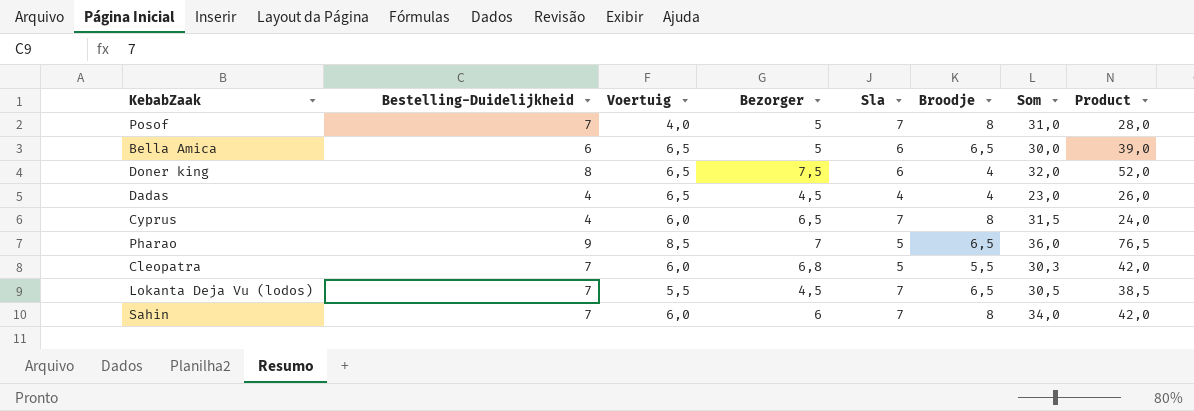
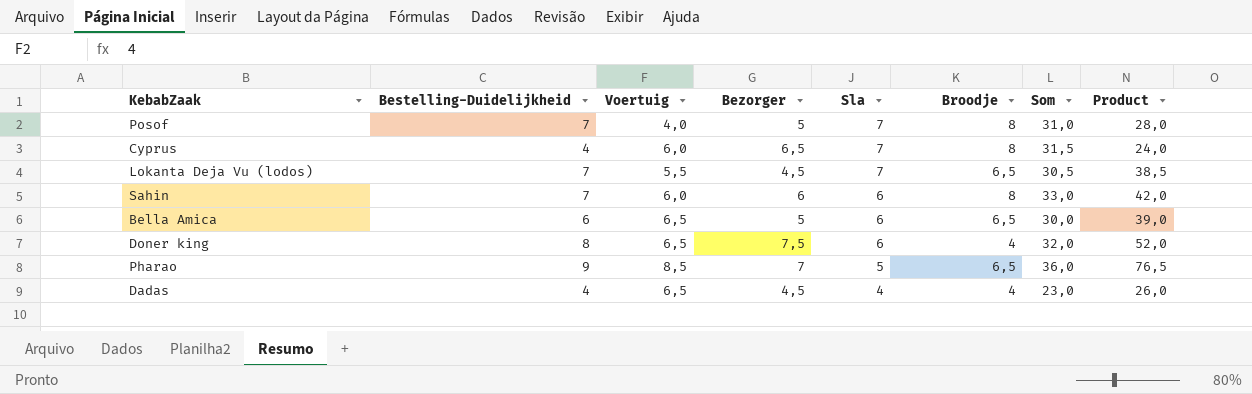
row order: none -> Sla descending
row Cleopatra: 7 | 6,0 | 6,8 | 5 | 5,5 | 30,3 | 42,0 -> none
Sahin | Sla: 7 -> 6
Sahin | Som: 34,0 -> 33,0

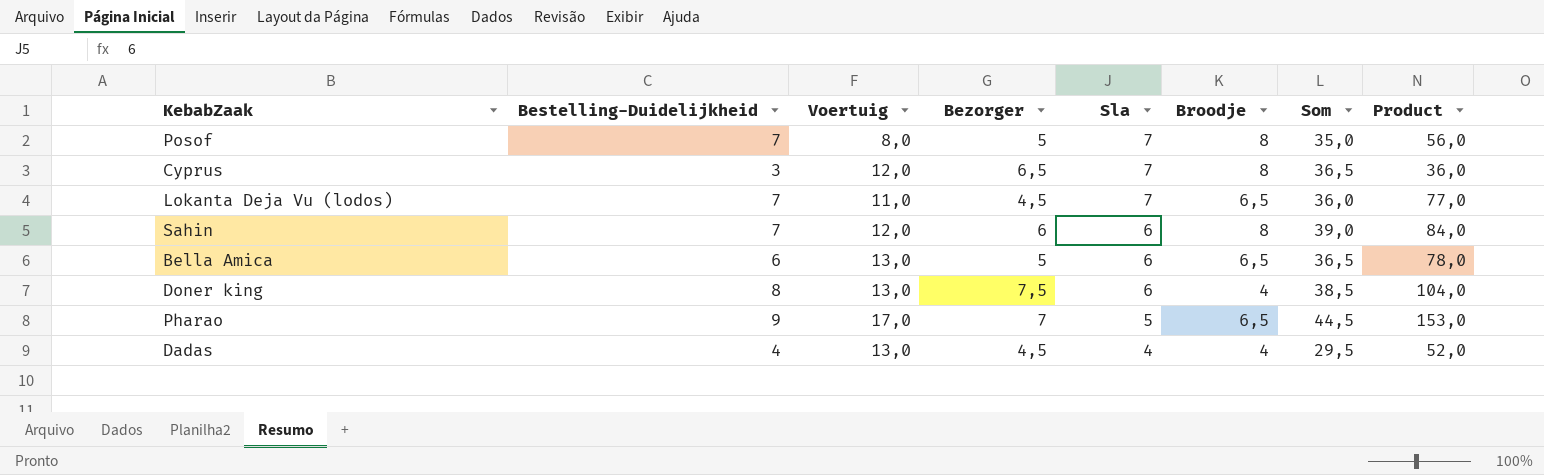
Posof | Voertuig: 4,0 -> 8,0
Posof | Som: 31,0 -> 35,0
Posof | Product: 28,0 -> 56,0
Cyprus | Bestelling-Duidelijkheid: 4 -> 3
Cyprus | Voertuig: 6,0 -> 12,0
Cyprus | Som: 31,5 -> 36,5
Cyprus | Product: 24,0 -> 36,0
Lokanta Deja Vu (lodos) | Voertuig: 5,5 -> 11,0
Lokanta Deja Vu (lodos) | Som: 30,5 -> 36,0
Lokanta Deja Vu (lodos) | Product: 38,5 -> 77,0
Sahin | Voertuig: 6,0 -> 12,0
Sahin | Som: 33,0 -> 39,0
Sahin | Product: 42,0 -> 84,0
Bella Amica | Voertuig: 6,5 -> 13,0
Bella Amica | Som: 30,0 -> 36,5
Bella Amica | Product: 39,0 -> 78,0
Doner king | Voertuig: 6,5 -> 13,0
Doner king | Som: 32,0 -> 38,5
Doner king | Product: 52,0 -> 104,0
Pharao | Voertuig: 8,5 -> 17,0
Pharao | Som: 36,0 -> 44,5
Pharao | Product: 76,5 -> 153,0
Dadas | Voertuig: 6,5 -> 13,0
Dadas | Som: 23,0 -> 29,5
Dadas | Product: 26,0 -> 52,0

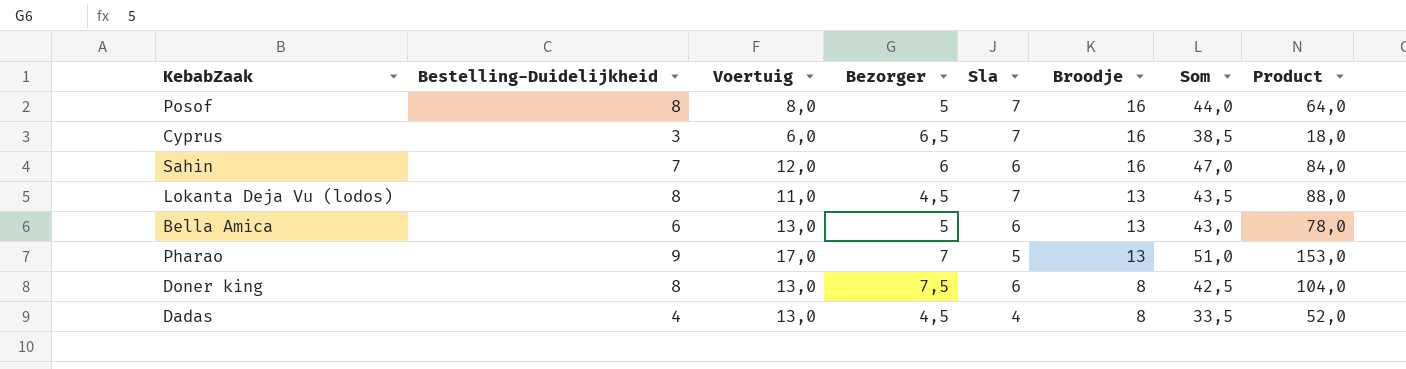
row order: Sla descending -> Broodje descending
Posof | Bestelling-Duidelijkheid: 7 -> 8
Posof | Broodje: 8 -> 16
Posof | Som: 35,0 -> 44,0
Posof | Product: 56,0 -> 64,0
Cyprus | Voertuig: 12,0 -> 6,0
Cyprus | Broodje: 8 -> 16
Cyprus | Som: 36,5 -> 38,5
Cyprus | Product: 36,0 -> 18,0
Sahin | Broodje: 8 -> 16
Sahin | Som: 39,0 -> 47,0
Lokanta Deja Vu (lodos) | Bestelling-Duidelijkheid: 7 -> 8
Lokanta Deja Vu (lodos) | Broodje: 6,5 -> 13
Lokanta Deja Vu (lodos) | Som: 36,0 -> 43,5
Lokanta Deja Vu (lodos) | Product: 77,0 -> 88,0
Bella Amica | Broodje: 6,5 -> 13
Bella Amica | Som: 36,5 -> 43,0
Pharao | Broodje: 6,5 -> 13
Pharao | Som: 44,5 -> 51,0
Doner king | Broodje: 4 -> 8
Doner king | Som: 38,5 -> 42,5
Dadas | Broodje: 4 -> 8
Dadas | Som: 29,5 -> 33,5

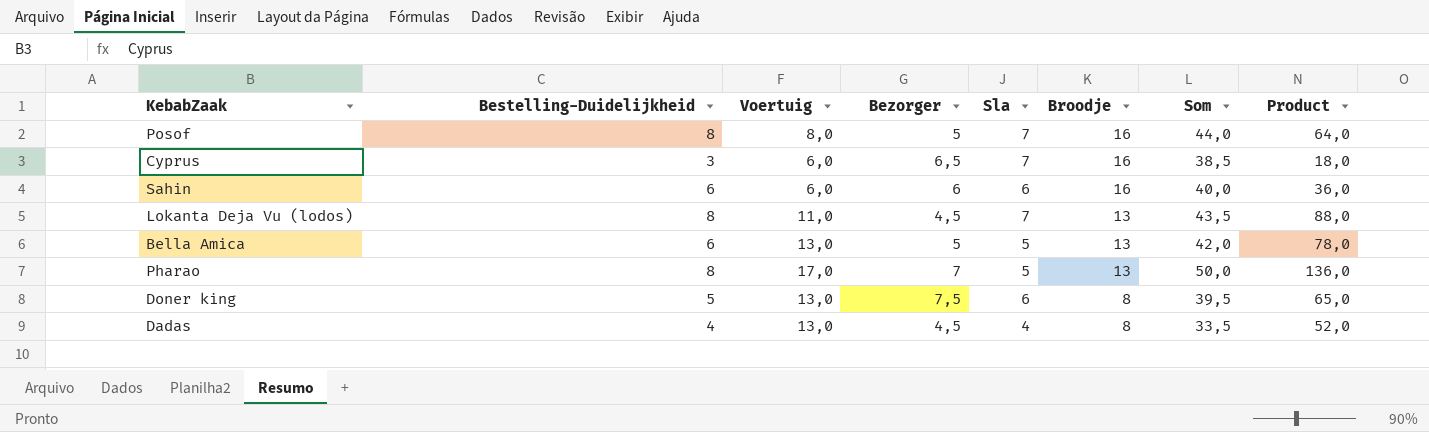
Sahin | Bestelling-Duidelijkheid: 7 -> 6
Sahin | Voertuig: 12,0 -> 6,0
Sahin | Som: 47,0 -> 40,0
Sahin | Product: 84,0 -> 36,0
Bella Amica | Sla: 6 -> 5
Bella Amica | Som: 43,0 -> 42,0
Pharao | Bestelling-Duidelijkheid: 9 -> 8
Pharao | Som: 51,0 -> 50,0
Pharao | Product: 153,0 -> 136,0
Doner king | Bestelling-Duidelijkheid: 8 -> 5
Doner king | Som: 42,5 -> 39,5
Doner king | Product: 104,0 -> 65,0

